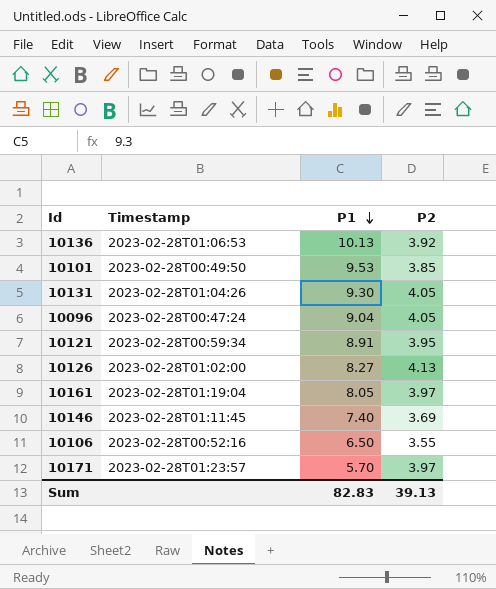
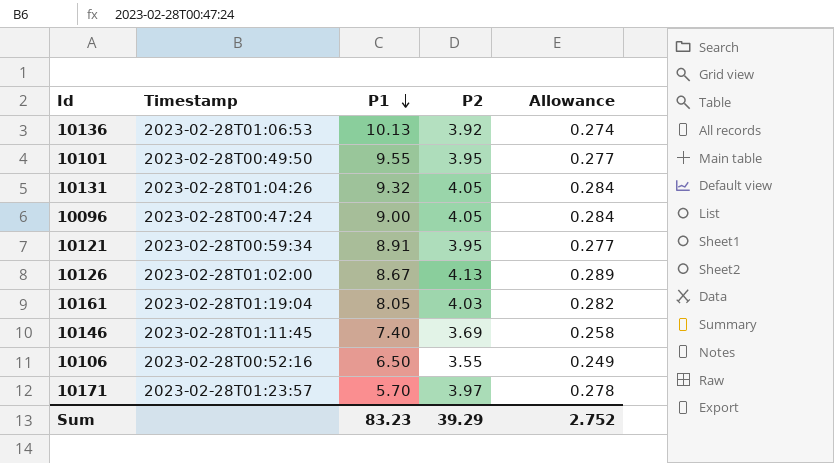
column Allowance | formula: none -> [P2] * 0.07
10101 | P1: 9.53 -> 9.55
10101 | P2: 3.85 -> 3.95
10131 | P1: 9.30 -> 9.32
10096 | P1: 9.04 -> 9.00
10126 | P1: 8.27 -> 8.67
10161 | P2: 3.97 -> 4.03
Sum | P1: 82.83 -> 83.23
Sum | P2: 39.13 -> 39.29

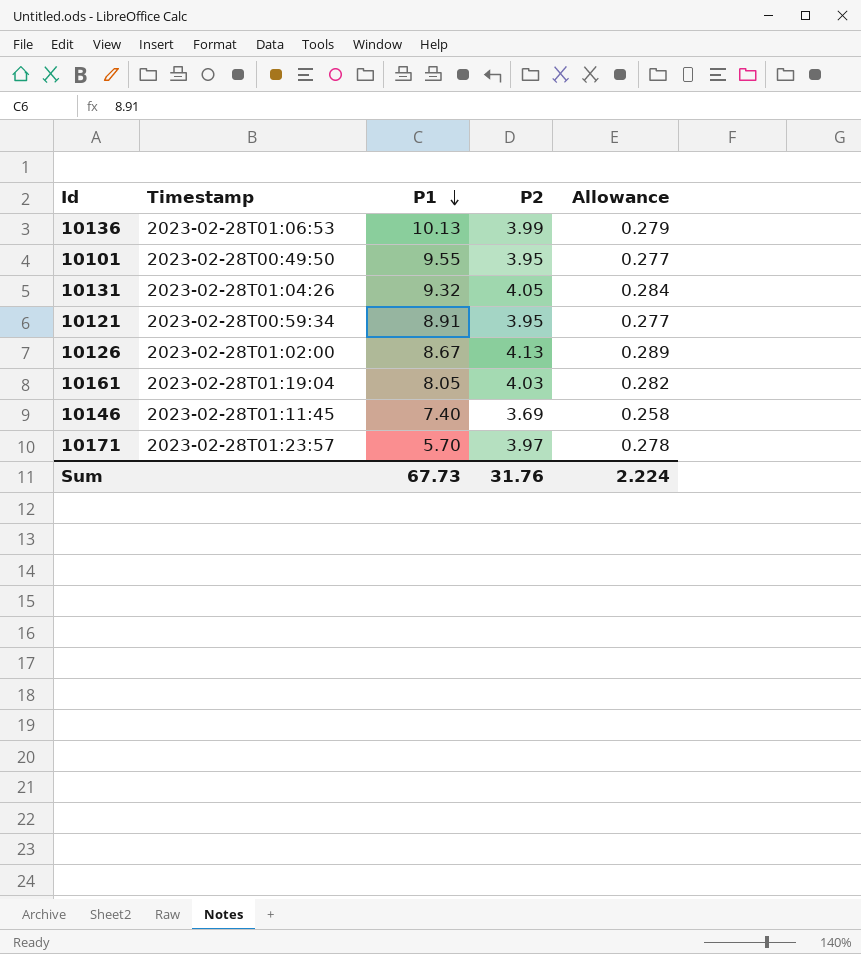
row 10096: 2023-02-28T00:47:24 | 9.00 | 4.05 | 0.284 -> none
row 10106: 2023-02-28T00:52:16 | 6.50 | 3.55 | 0.249 -> none
10136 | P2: 3.92 -> 3.99
10136 | Allowance: 0.274 -> 0.279
Sum | P1: 83.23 -> 67.73
Sum | P2: 39.29 -> 31.76
Sum | Allowance: 2.752 -> 2.224

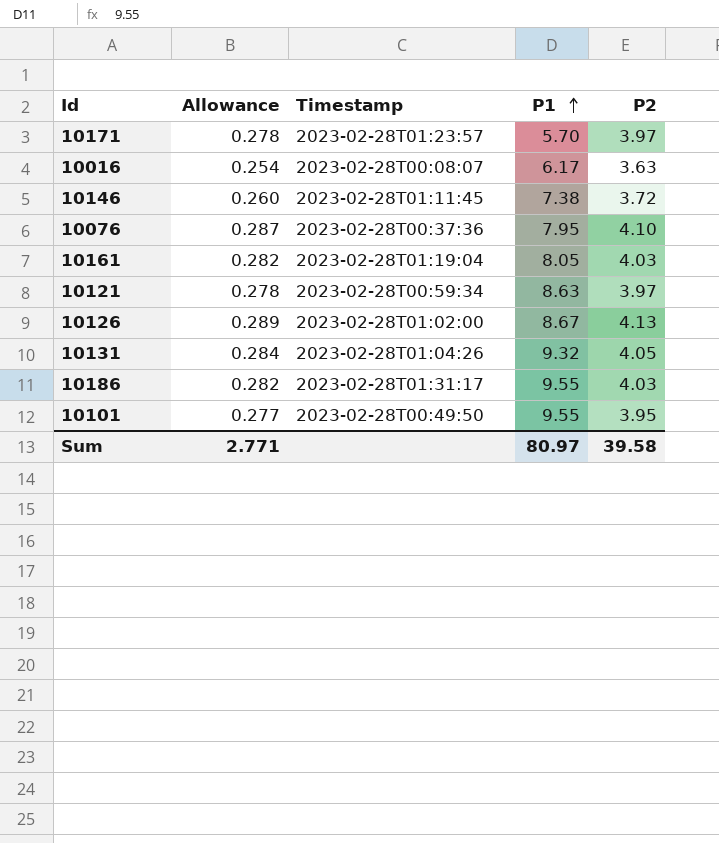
row order: P1 descending -> P1 ascending
column Allowance | position: 5 -> 2
row 10136: 2023-02-28T01:06:53 | 10.13 | 3.99 | 0.279 -> none
row 10016: none -> 0.254 | 2023-02-28T00:08:07 | 6.17 | 3.63
10146 | Allowance: 0.258 -> 0.260
10146 | P1: 7.40 -> 7.38
10146 | P2: 3.69 -> 3.72
row 10076: none -> 0.287 | 2023-02-28T00:37:36 | 7.95 | 4.10
10121 | Allowance: 0.277 -> 0.278
10121 | P1: 8.91 -> 8.63
10121 | P2: 3.95 -> 3.97
row 10186: none -> 0.282 | 2023-02-28T01:31:17 | 9.55 | 4.03
Sum | Allowance: 2.224 -> 2.771
Sum | P1: 67.73 -> 80.97
Sum | P2: 31.76 -> 39.58

